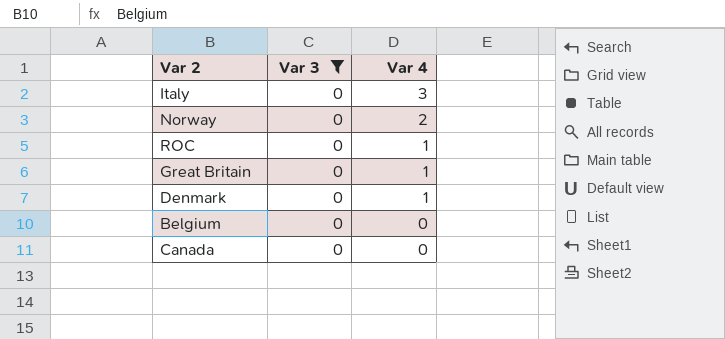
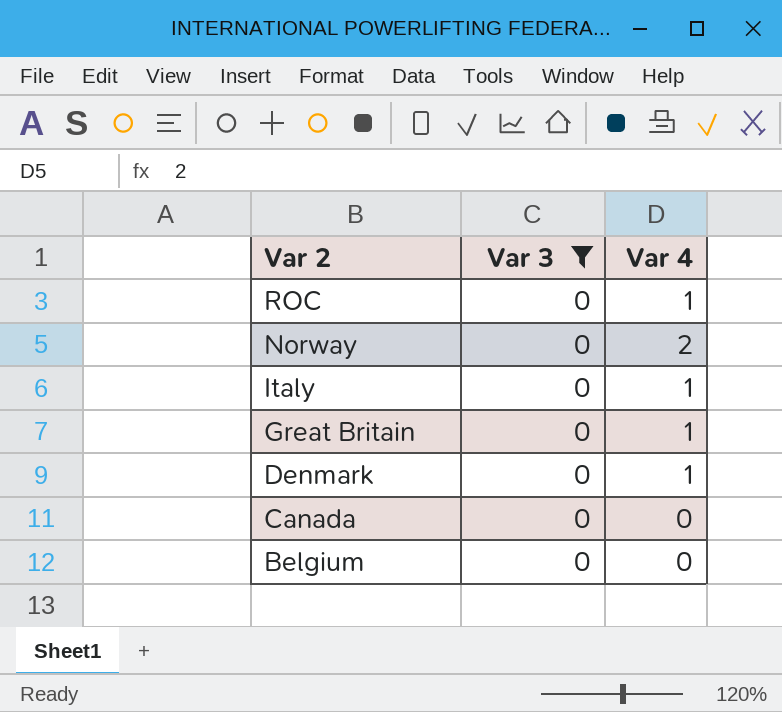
row order: Var 4 descending -> Var 2 descending
Italy | Var 4: 3 -> 1

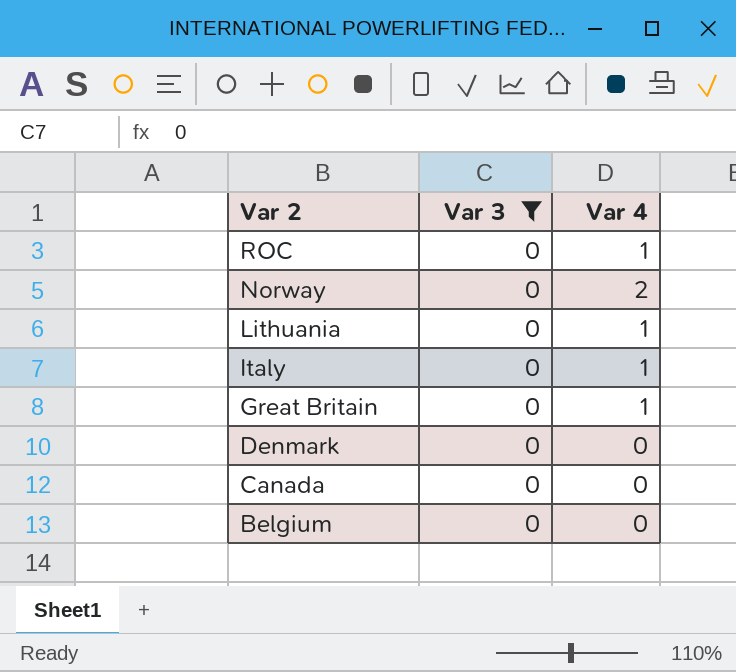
row Lithuania: none -> 0 | 1
Denmark | Var 4: 1 -> 0

